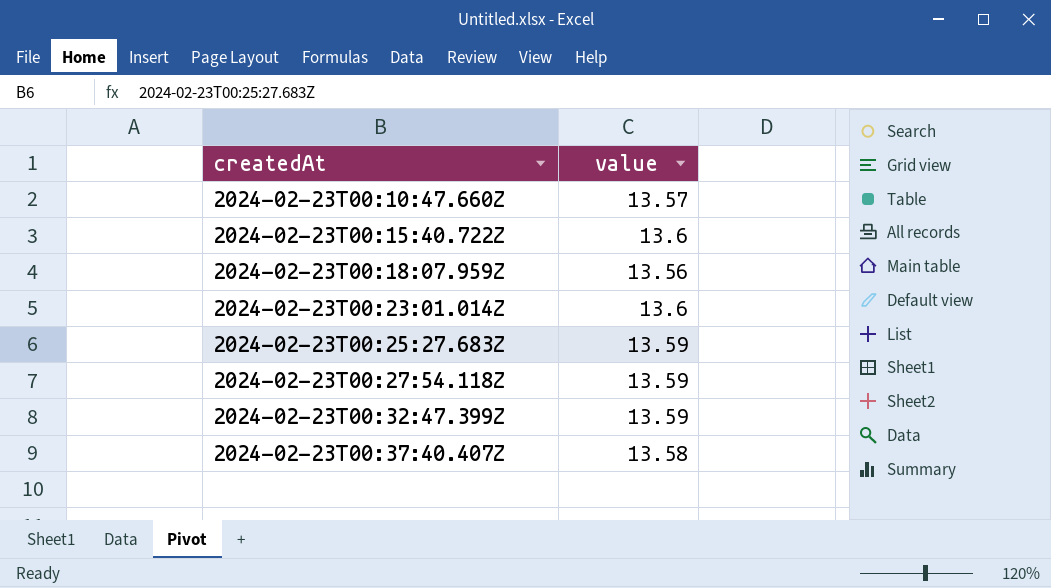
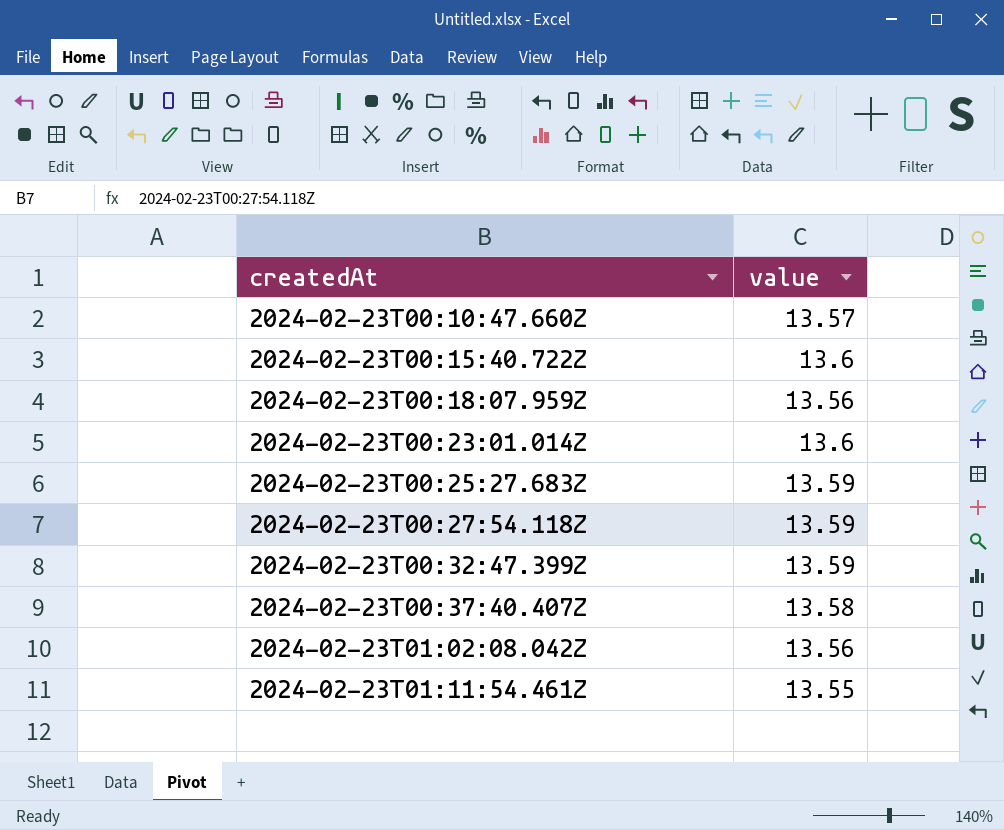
row 2024-02-23T01:02:08.042Z: none -> 13.56
row 2024-02-23T01:11:54.461Z: none -> 13.55

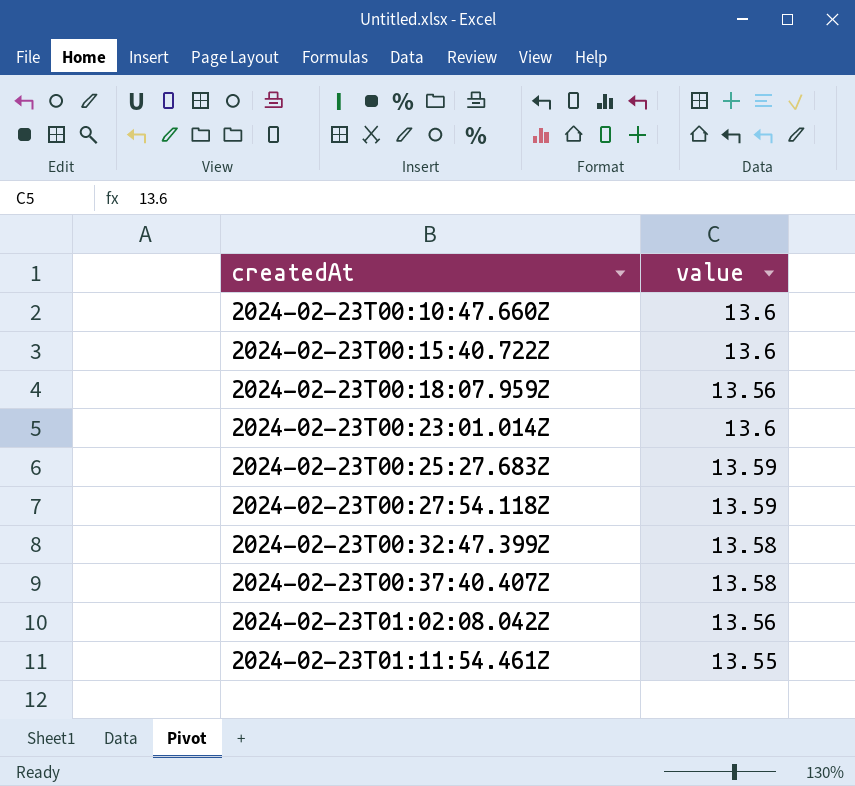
2024-02-23T00:10:47.660Z | value: 13.57 -> 13.6
2024-02-23T00:32:47.399Z | value: 13.59 -> 13.58

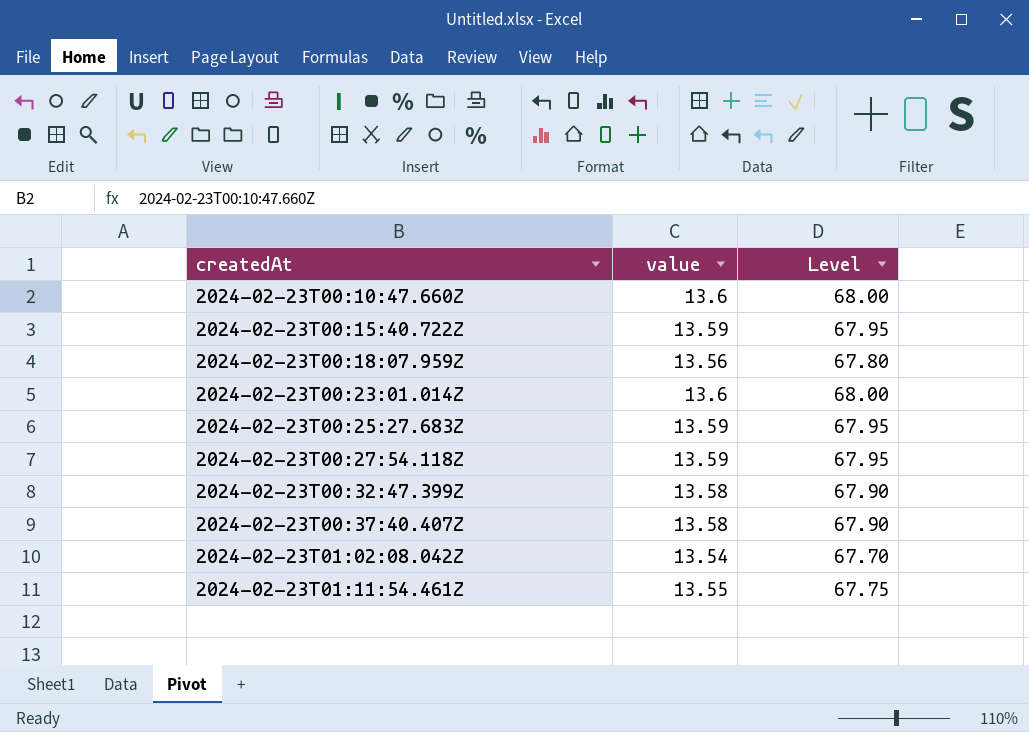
column Level | formula: none -> [value] * 5
2024-02-23T00:15:40.722Z | value: 13.6 -> 13.59
2024-02-23T01:02:08.042Z | value: 13.56 -> 13.54

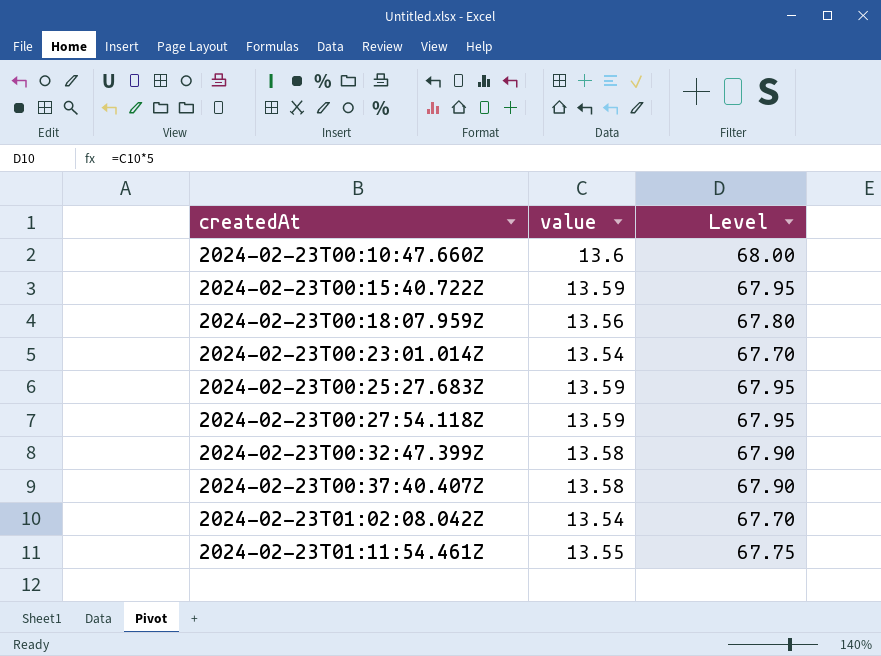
2024-02-23T00:23:01.014Z | value: 13.6 -> 13.54
2024-02-23T00:23:01.014Z | Level: 68.00 -> 67.70

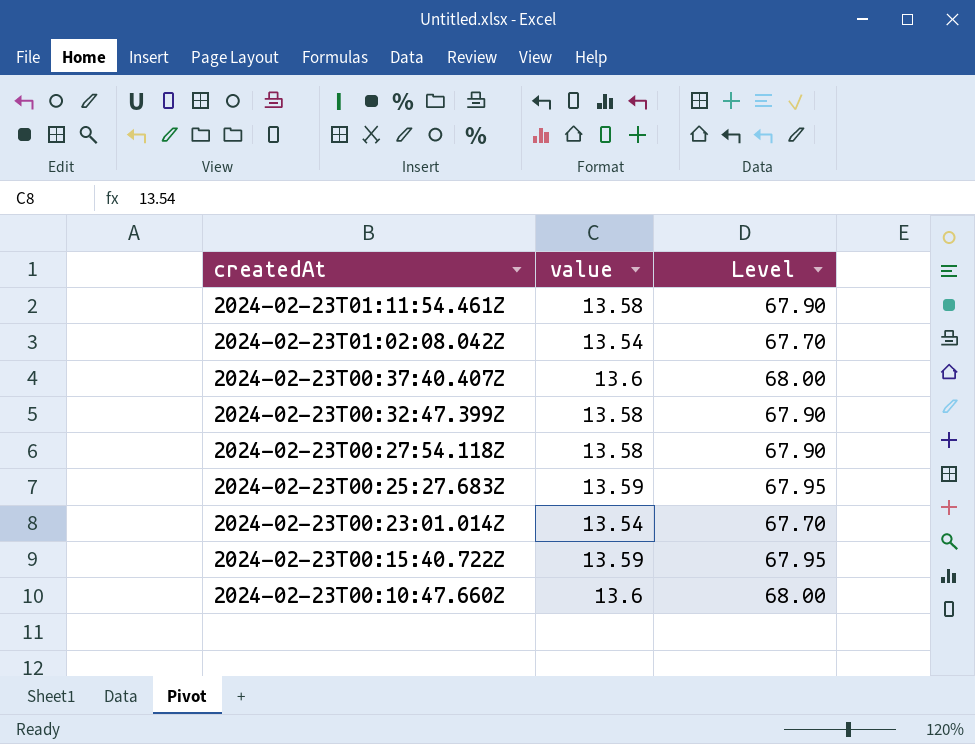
row order: createdAt ascending -> createdAt descending
row 2024-02-23T00:18:07.959Z: 13.56 | 67.80 -> none
2024-02-23T01:11:54.461Z | value: 13.55 -> 13.58
2024-02-23T01:11:54.461Z | Level: 67.75 -> 67.90
2024-02-23T00:37:40.407Z | value: 13.58 -> 13.6
2024-02-23T00:37:40.407Z | Level: 67.90 -> 68.00
2024-02-23T00:27:54.118Z | value: 13.59 -> 13.58
2024-02-23T00:27:54.118Z | Level: 67.95 -> 67.90

